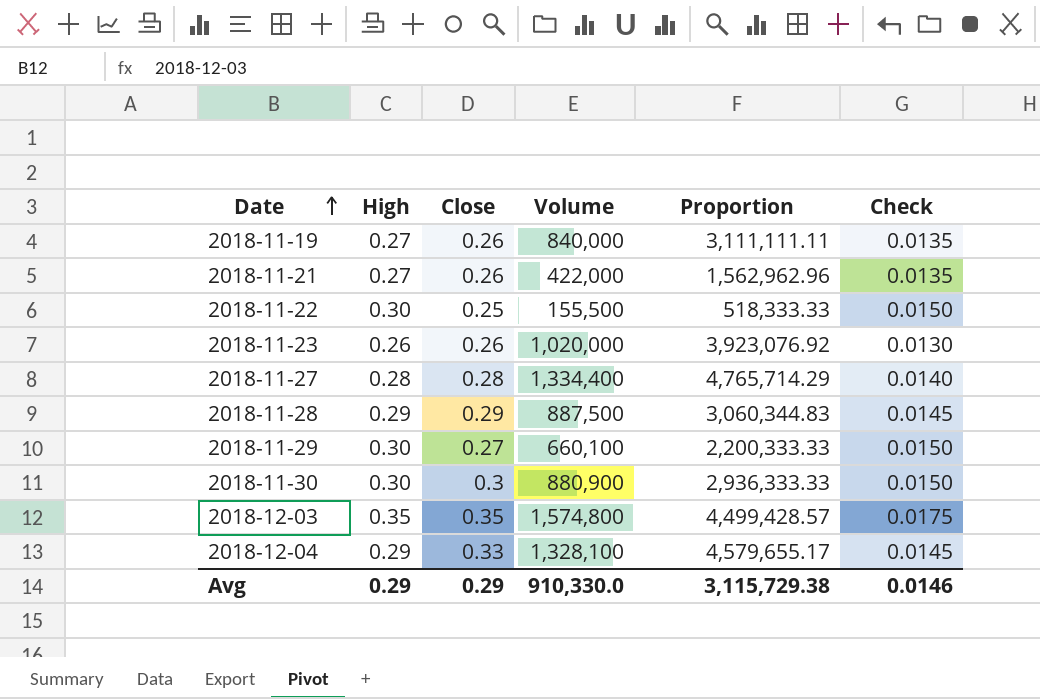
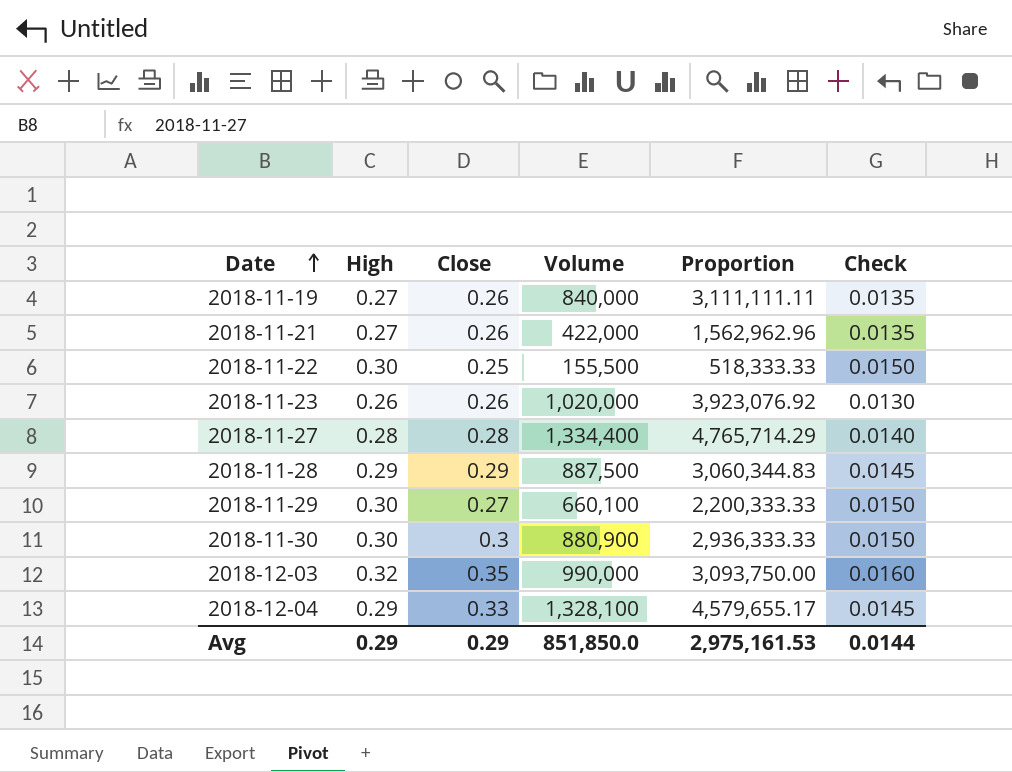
2018-12-03 | High: 0.35 -> 0.32
2018-12-03 | Volume: 1,574,800 -> 990,000
2018-12-03 | Proportion: 4,499,428.57 -> 3,093,750.00
2018-12-03 | Check: 0.0175 -> 0.0160
Avg | Volume: 910,330.0 -> 851,850.0
Avg | Proportion: 3,115,729.38 -> 2,975,161.53
Avg | Check: 0.0146 -> 0.0144

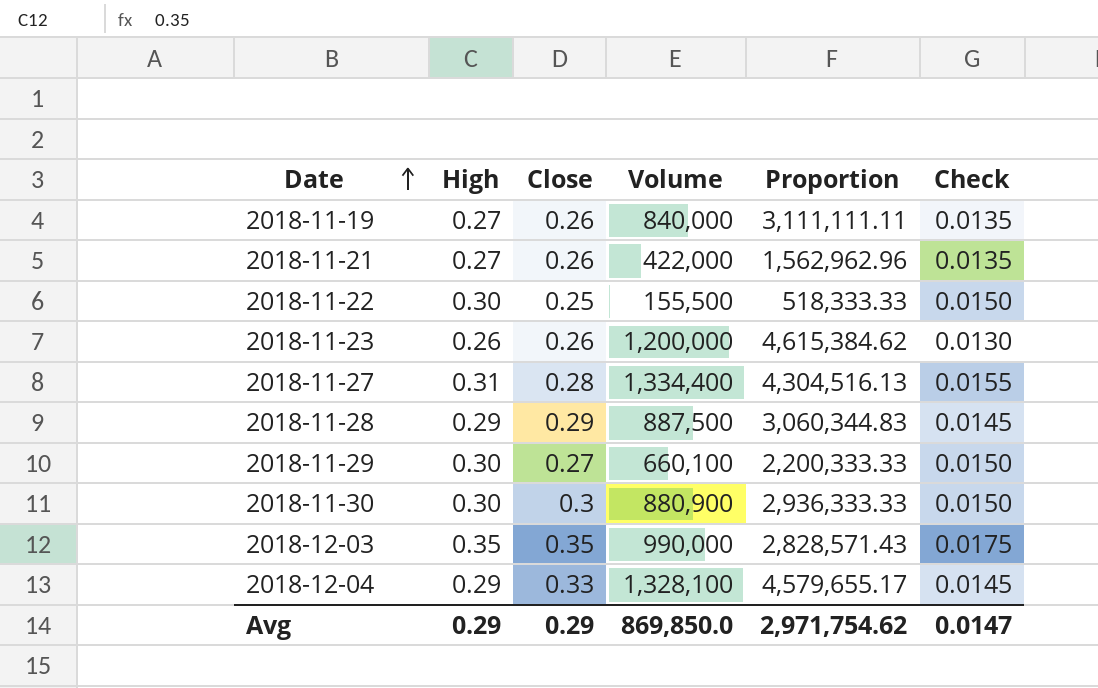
2018-11-23 | Volume: 1,020,000 -> 1,200,000
2018-11-23 | Proportion: 3,923,076.92 -> 4,615,384.62
2018-11-27 | High: 0.28 -> 0.31
2018-11-27 | Proportion: 4,765,714.29 -> 4,304,516.13
2018-11-27 | Check: 0.0140 -> 0.0155
2018-12-03 | High: 0.32 -> 0.35
2018-12-03 | Proportion: 3,093,750.00 -> 2,828,571.43
2018-12-03 | Check: 0.0160 -> 0.0175
Avg | Volume: 851,850.0 -> 869,850.0
Avg | Proportion: 2,975,161.53 -> 2,971,754.62
Avg | Check: 0.0144 -> 0.0147

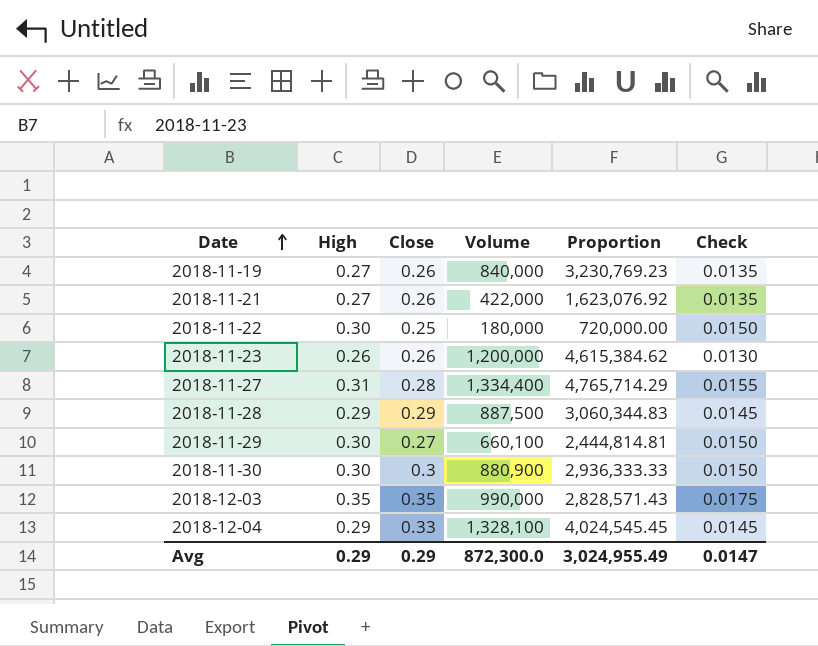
column Proportion | formula: [Volume] / [High] -> [Volume] / [Close]
2018-11-22 | Volume: 155,500 -> 180,000
Avg | Volume: 869,850.0 -> 872,300.0
Avg | Proportion: 2,971,754.62 -> 3,024,955.49

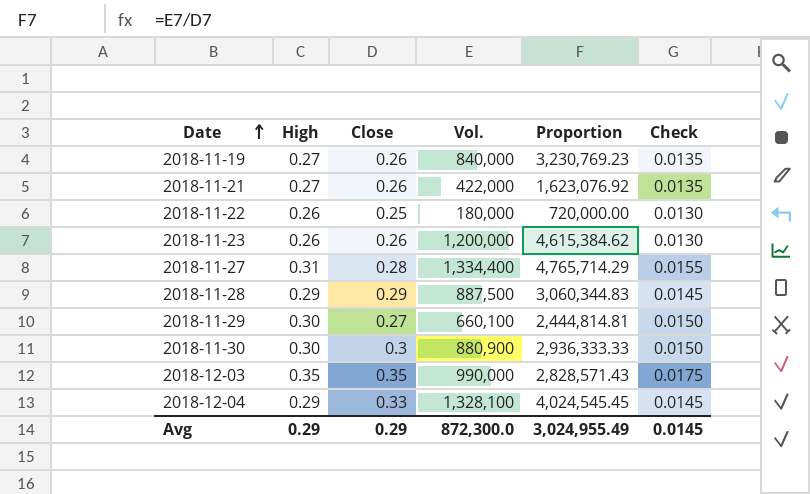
column name: Volume -> Vol.
2018-11-22 | High: 0.30 -> 0.26
2018-11-22 | Check: 0.0150 -> 0.0130
Avg | Check: 0.0147 -> 0.0145

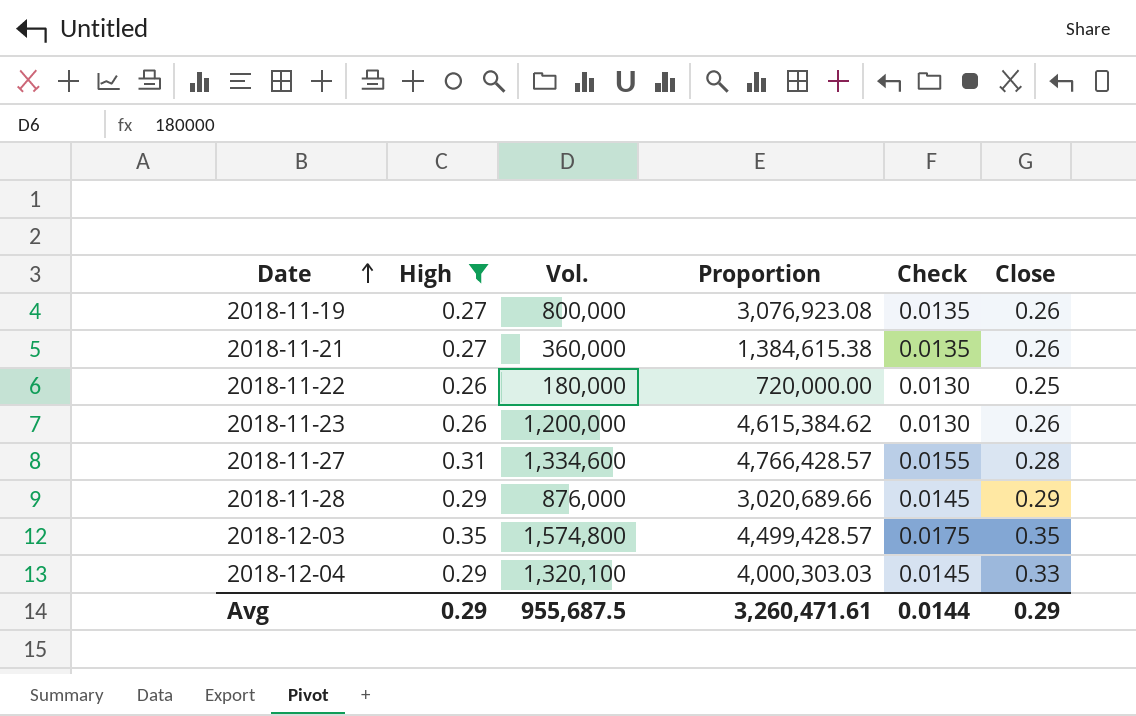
filter: none -> High != 0.30
column Close | position: 3 -> 6
2018-11-19 | Vol.: 840,000 -> 800,000
2018-11-19 | Proportion: 3,230,769.23 -> 3,076,923.08
2018-11-21 | Vol.: 422,000 -> 360,000
2018-11-21 | Proportion: 1,623,076.92 -> 1,384,615.38
2018-11-27 | Vol.: 1,334,400 -> 1,334,600
2018-11-27 | Proportion: 4,765,714.29 -> 4,766,428.57
2018-11-28 | Vol.: 887,500 -> 876,000
2018-11-28 | Proportion: 3,060,344.83 -> 3,020,689.66
2018-12-03 | Vol.: 990,000 -> 1,574,800
2018-12-03 | Proportion: 2,828,571.43 -> 4,499,428.57
2018-12-04 | Vol.: 1,328,100 -> 1,320,100
2018-12-04 | Proportion: 4,024,545.45 -> 4,000,303.03
Avg | Vol.: 872,300.0 -> 955,687.5
Avg | Proportion: 3,024,955.49 -> 3,260,471.61
Avg | Check: 0.0145 -> 0.0144

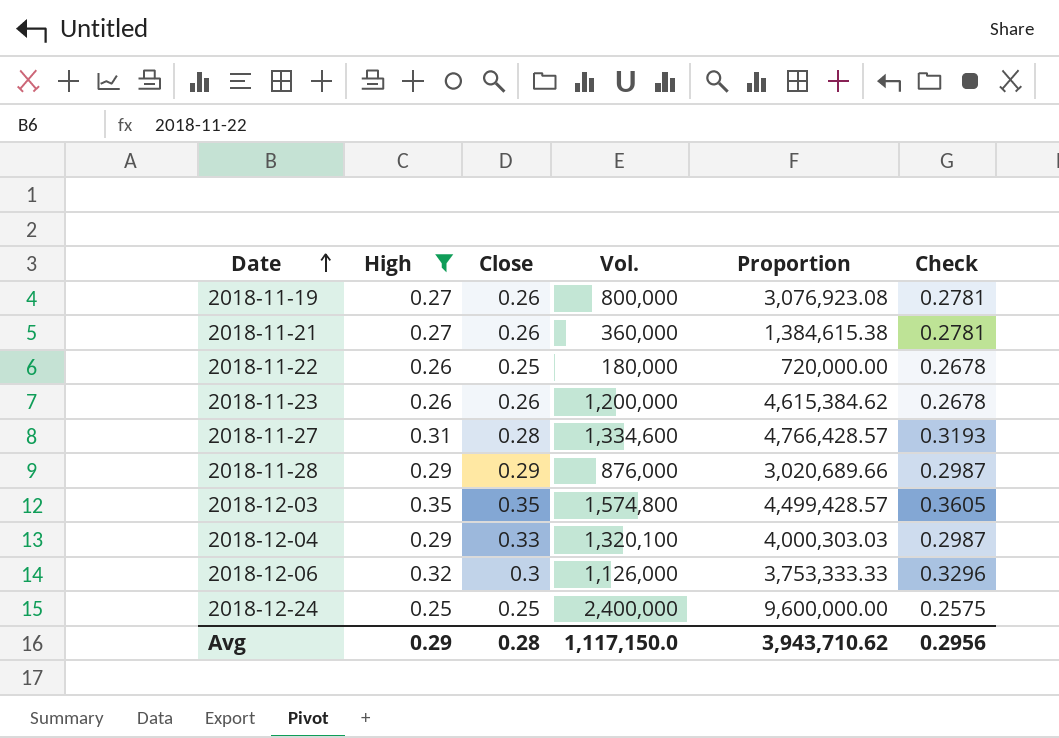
column Close | position: 6 -> 3
column Check | formula: [High] * 0.05 -> [High] * 1.03
row 2018-12-06: none -> 0.32 | 0.3 | 1,126,000 | 3,753,333.33 | 0.3296
row 2018-12-24: none -> 0.25 | 0.25 | 2,400,000 | 9,600,000.00 | 0.2575
Avg | Close: 0.29 -> 0.28
Avg | Vol.: 955,687.5 -> 1,117,150.0
Avg | Proportion: 3,260,471.61 -> 3,943,710.62
Avg | Check: 0.0144 -> 0.2956

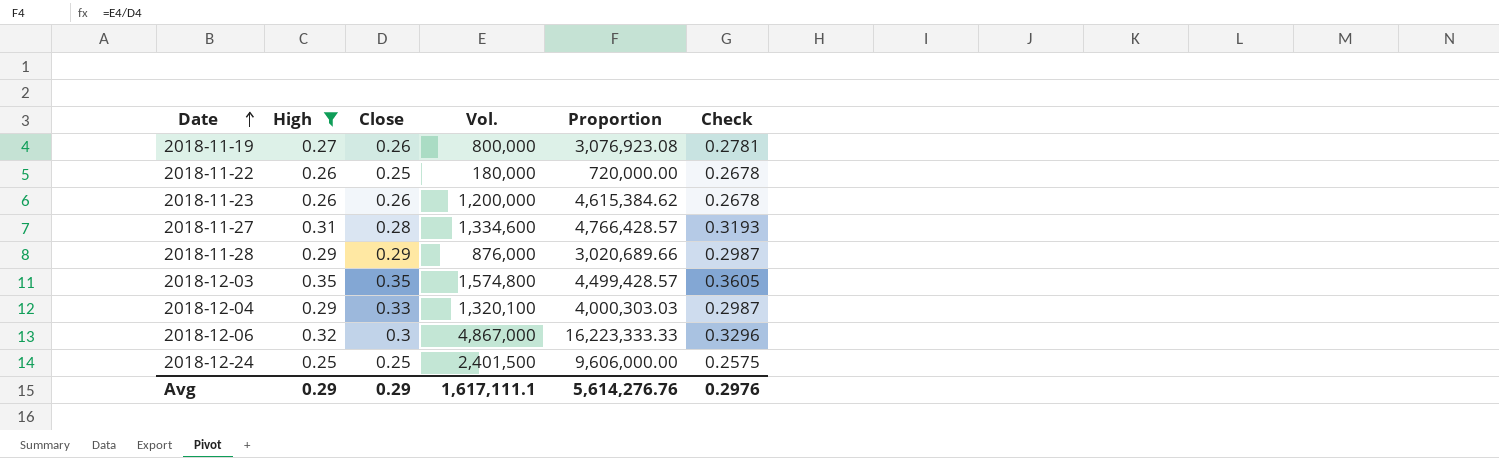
row 2018-11-21: 0.27 | 0.26 | 360,000 | 1,384,615.38 | 0.2781 -> none
2018-12-06 | Vol.: 1,126,000 -> 4,867,000
2018-12-06 | Proportion: 3,753,333.33 -> 16,223,333.33
2018-12-24 | Vol.: 2,400,000 -> 2,401,500
2018-12-24 | Proportion: 9,600,000.00 -> 9,606,000.00
Avg | Close: 0.28 -> 0.29
Avg | Vol.: 1,117,150.0 -> 1,617,111.1
Avg | Proportion: 3,943,710.62 -> 5,614,276.76
Avg | Check: 0.2956 -> 0.2976

